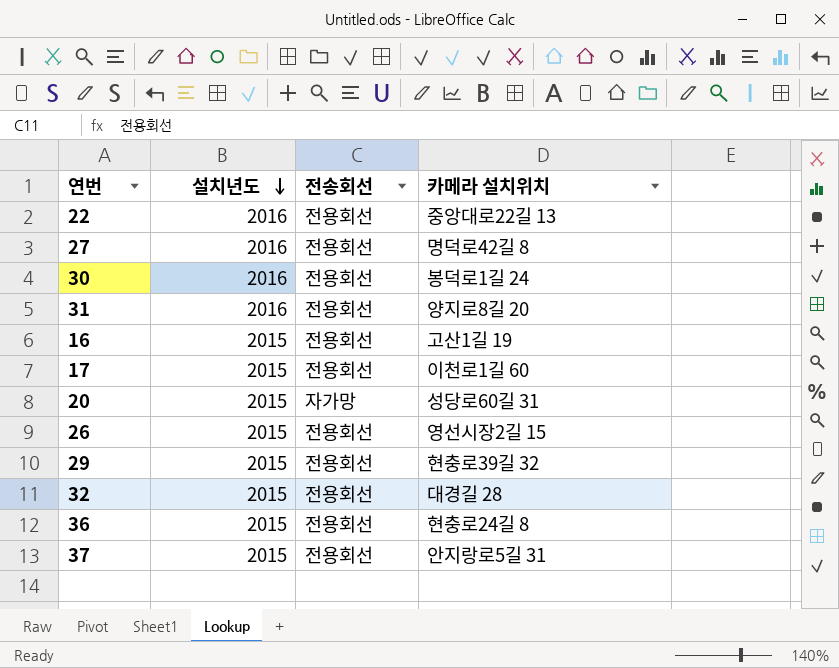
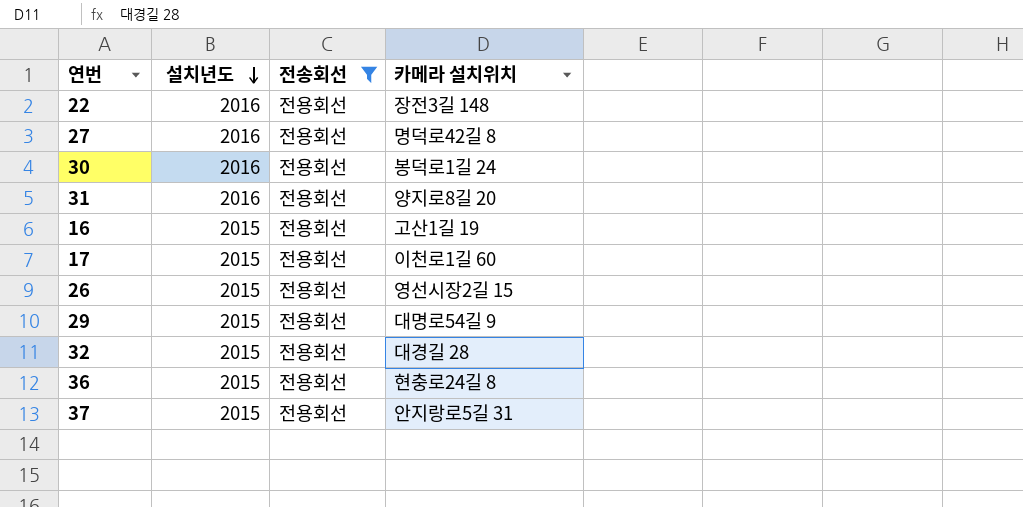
filter: none -> 전송회선 = 전용회선
22 | 카메라 설치위치: 중앙대로22길 13 -> 장전3길 148
29 | 카메라 설치위치: 현충로39길 32 -> 대명로54길 9

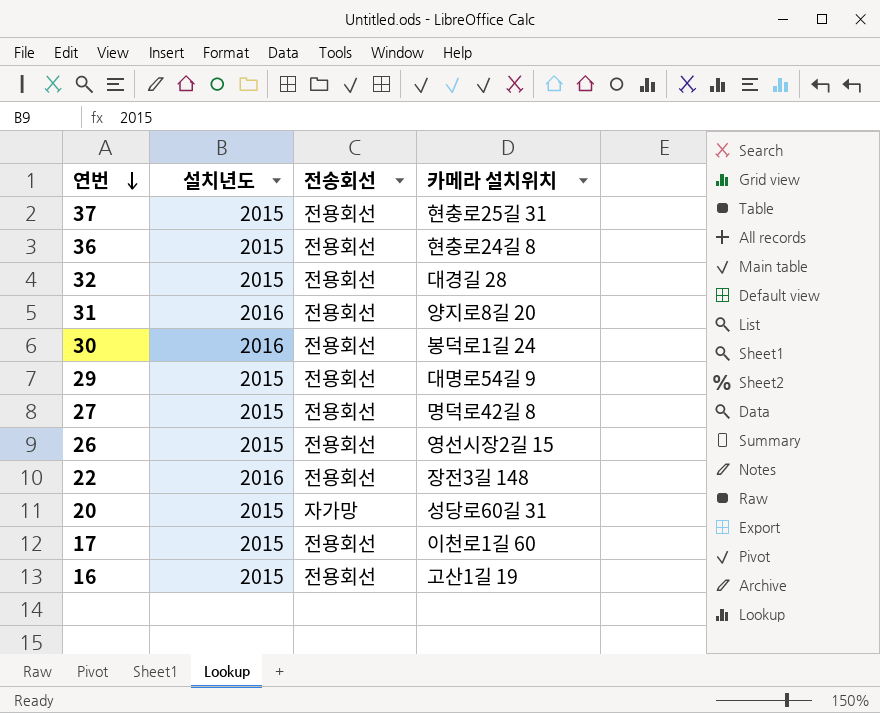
filter: 전송회선 = 전용회선 -> none
row order: 설치년도 descending -> 연번 descending
37 | 카메라 설치위치: 안지랑로5길 31 -> 현충로25길 31
27 | 설치년도: 2016 -> 2015

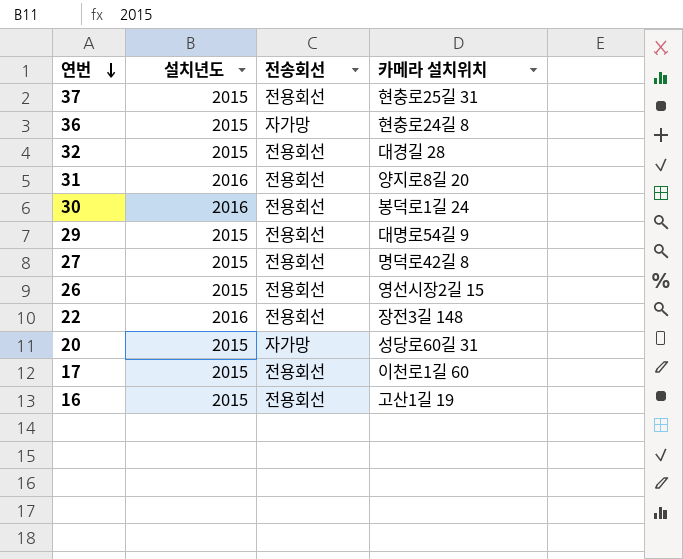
36 | 전송회선: 전용회선 -> 자가망

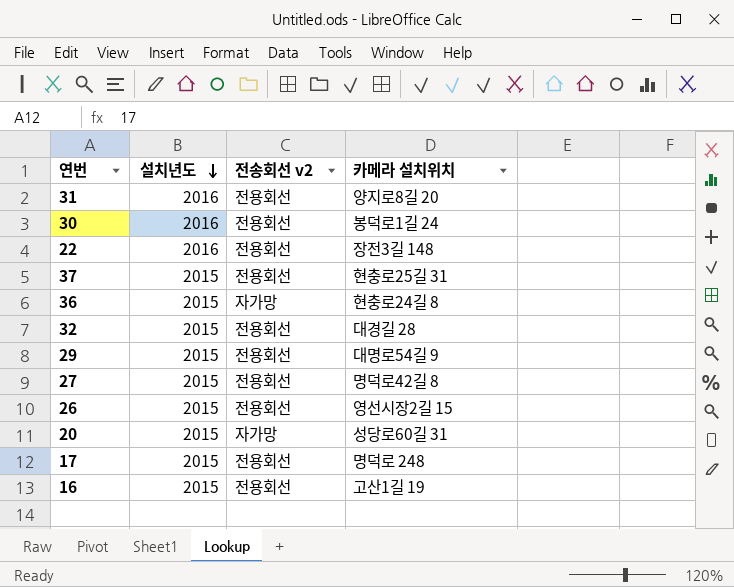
row order: 연번 descending -> 설치년도 descending
column name: 전송회선 -> 전송회선 v2
17 | 카메라 설치위치: 이천로1길 60 -> 명덕로 248

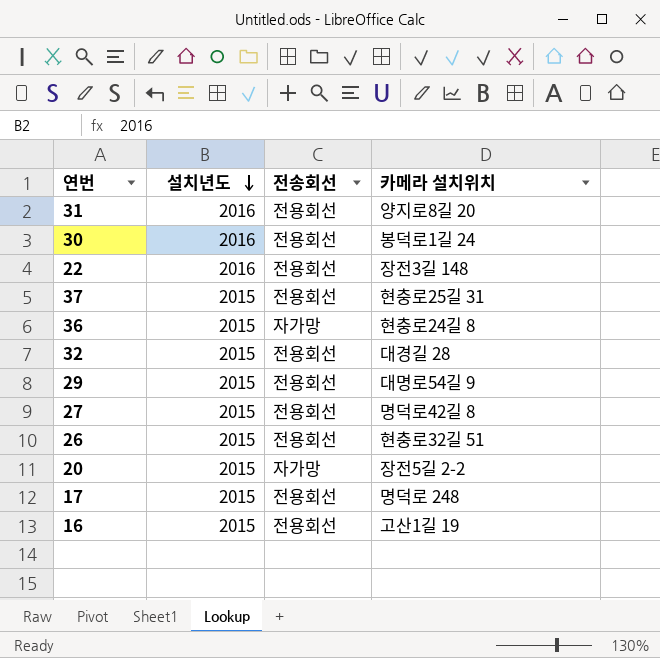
column name: 전송회선 v2 -> 전송회선
26 | 카메라 설치위치: 영선시장2길 15 -> 현충로32길 51
20 | 카메라 설치위치: 성당로60길 31 -> 장전5길 2-2

